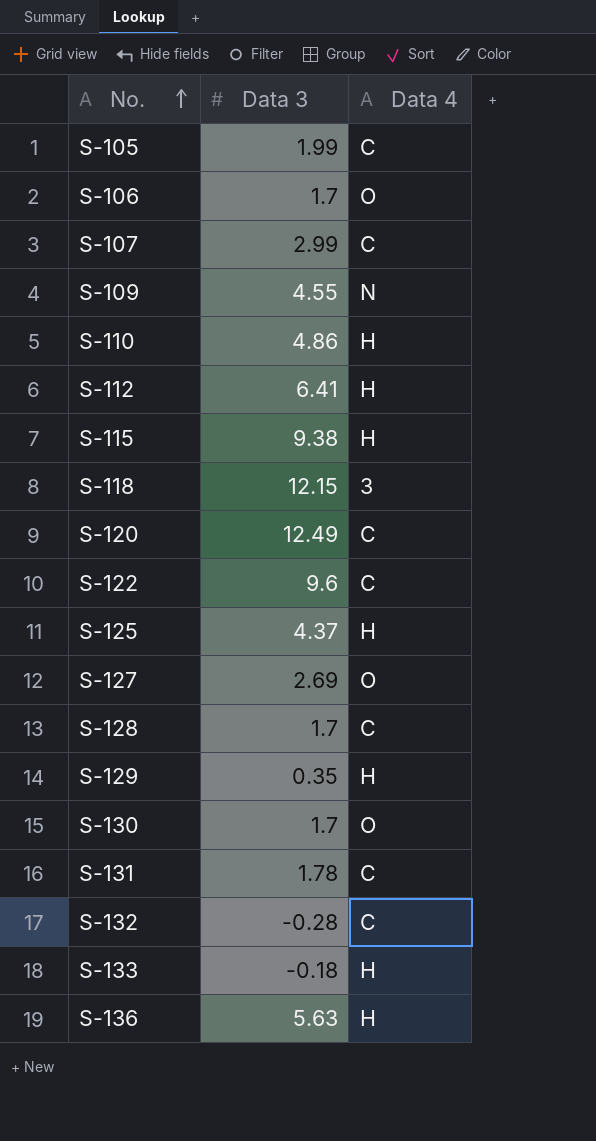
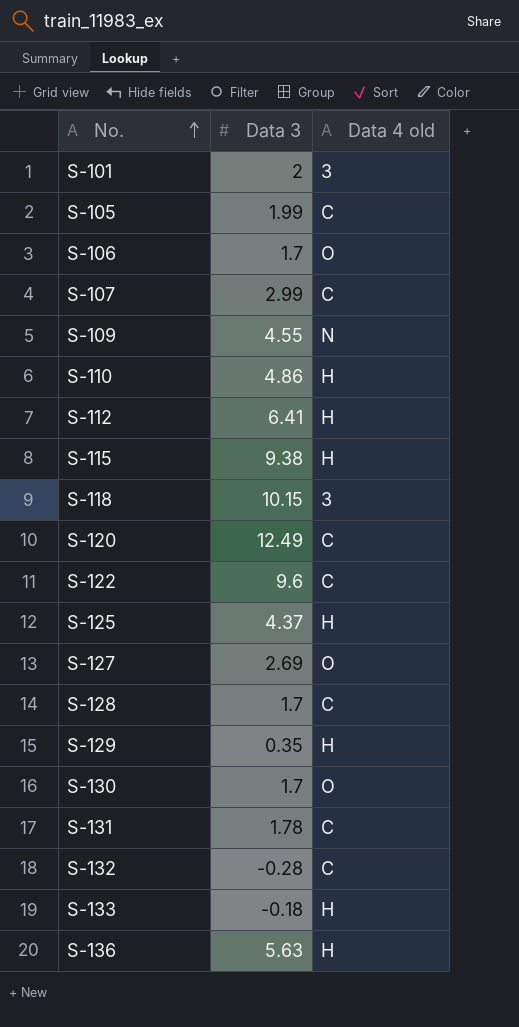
column name: Data 4 -> Data 4 old
row S-101: none -> 2 | 3
S-118 | Data 3: 12.15 -> 10.15

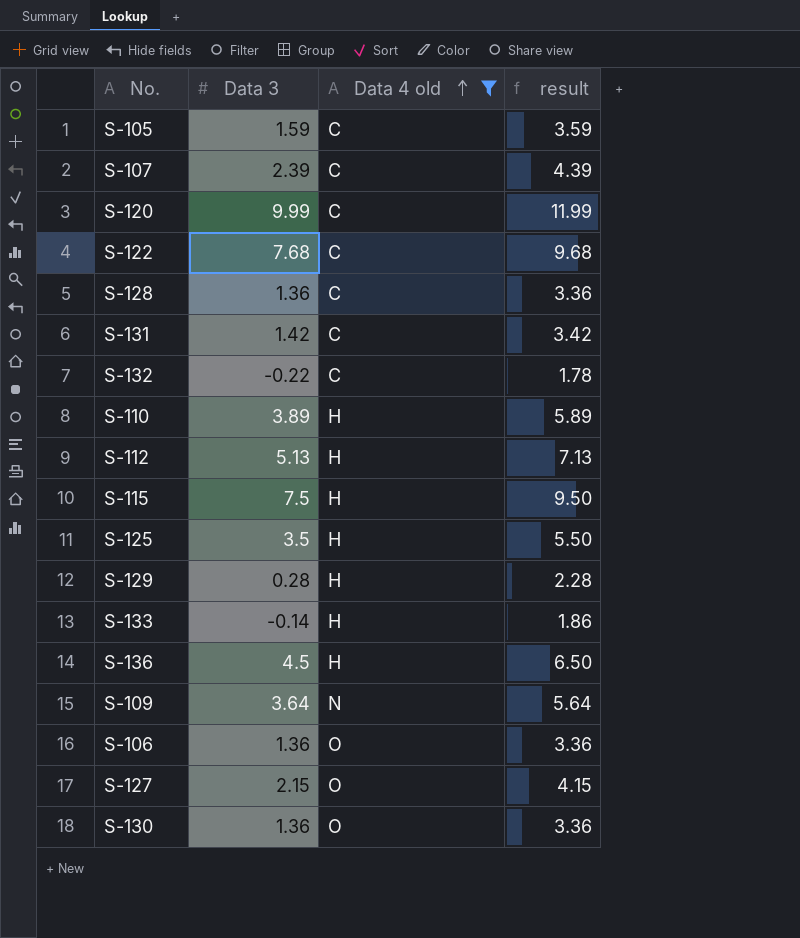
filter: none -> Data 4 old != 3
row order: No. ascending -> Data 4 old ascending
column result | formula: none -> [Data 3] + 2
S-105 | Data 3: 1.99 -> 1.59
S-107 | Data 3: 2.99 -> 2.39
S-120 | Data 3: 12.49 -> 9.99
S-122 | Data 3: 9.6 -> 7.68
S-128 | Data 3: 1.7 -> 1.36
S-131 | Data 3: 1.78 -> 1.42
S-132 | Data 3: -0.28 -> -0.22
S-110 | Data 3: 4.86 -> 3.89
S-112 | Data 3: 6.41 -> 5.13
S-115 | Data 3: 9.38 -> 7.5
S-125 | Data 3: 4.37 -> 3.5
S-129 | Data 3: 0.35 -> 0.28
S-133 | Data 3: -0.18 -> -0.14
S-136 | Data 3: 5.63 -> 4.5
S-109 | Data 3: 4.55 -> 3.64
S-106 | Data 3: 1.7 -> 1.36
S-127 | Data 3: 2.69 -> 2.15
S-130 | Data 3: 1.7 -> 1.36

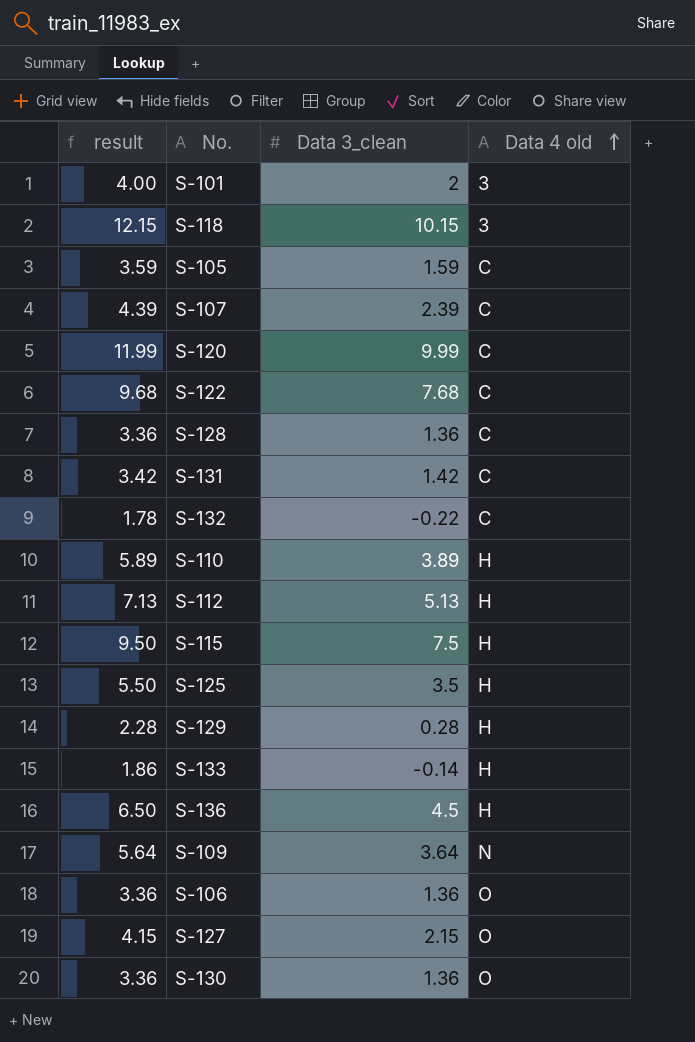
filter: Data 4 old != 3 -> none
column result | position: 4 -> 1
column name: Data 3 -> Data 3_clean

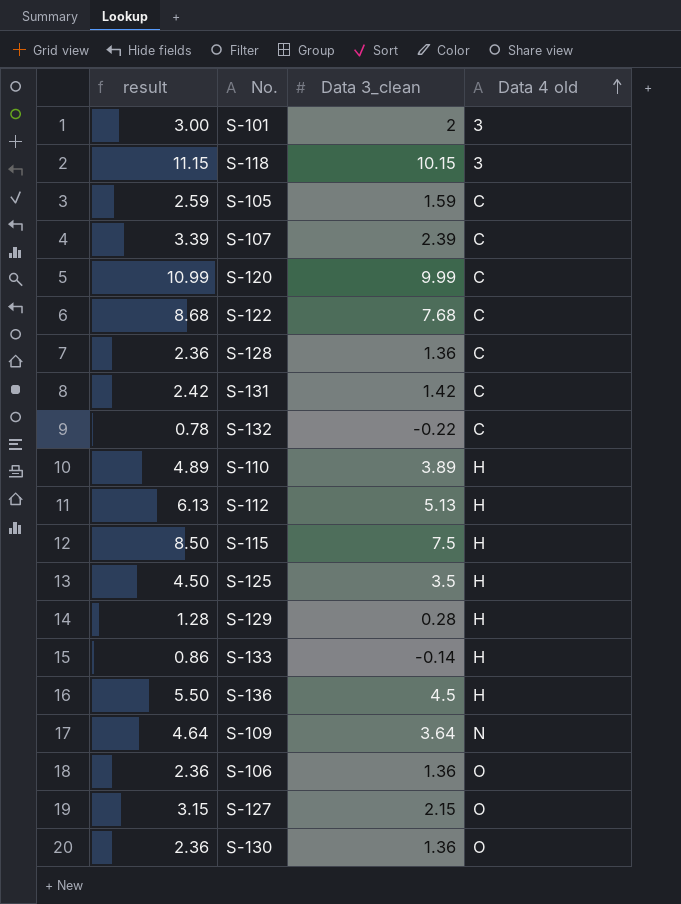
column result | formula: [Data 3_clean] + 2 -> [Data 3_clean] + 1

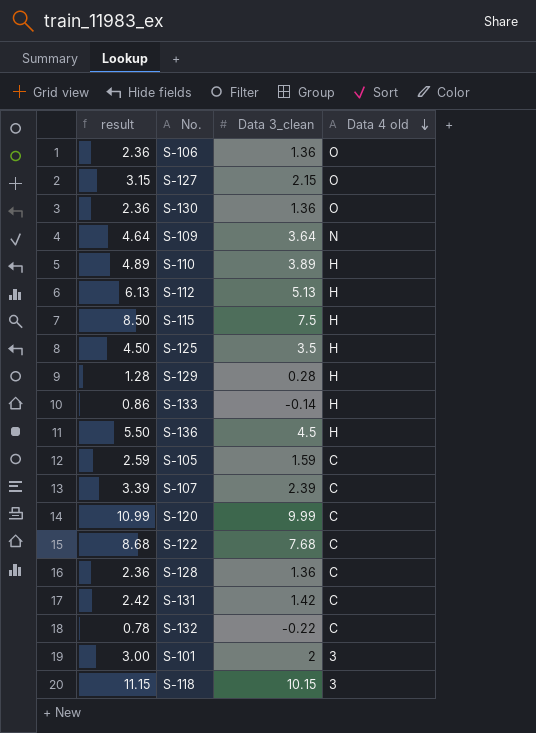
row order: Data 4 old ascending -> Data 4 old descending

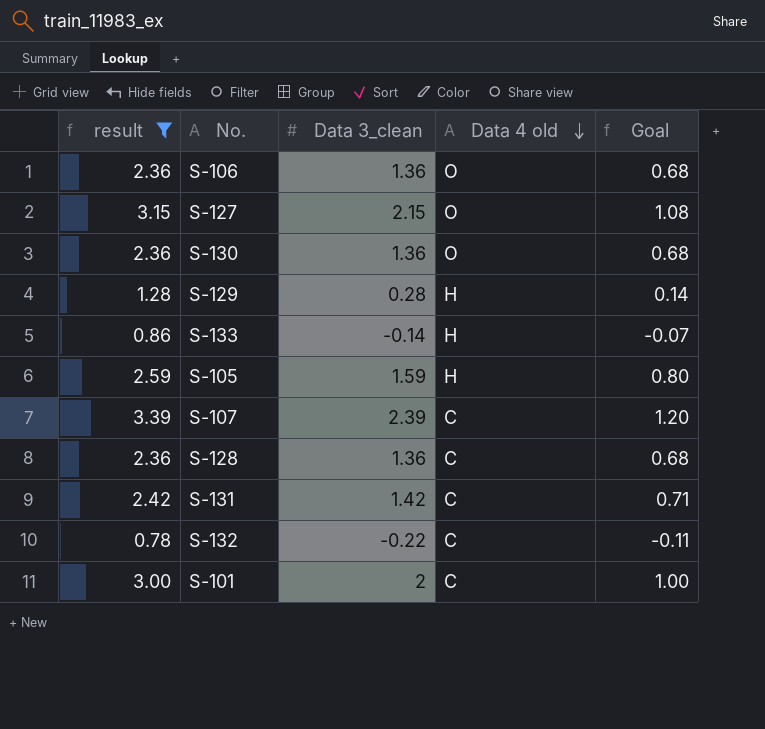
filter: none -> result <= 3.39
column Goal | formula: none -> [Data 3_clean] * 0.5
S-105 | Data 4 old: C -> H
S-101 | Data 4 old: 3 -> C

